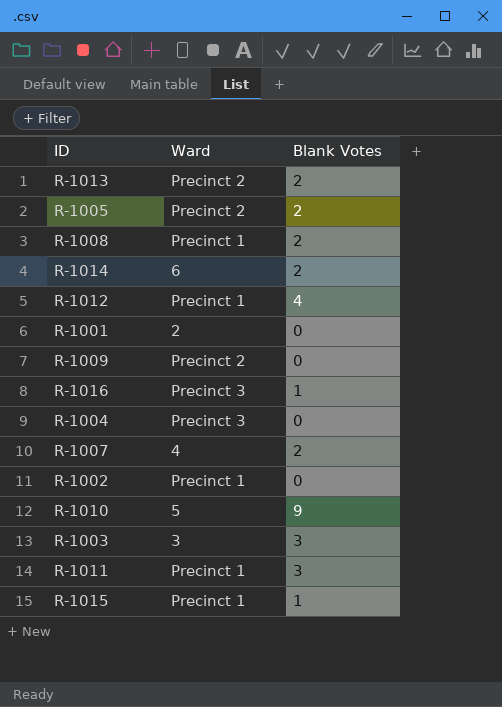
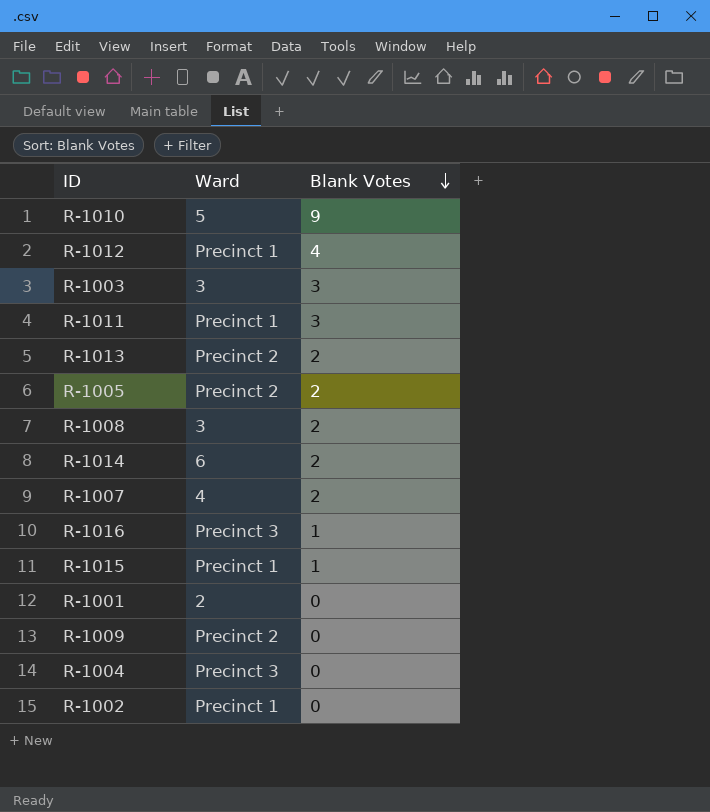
row order: none -> Blank Votes descending
R-1008 | Ward: Precinct 1 -> 3

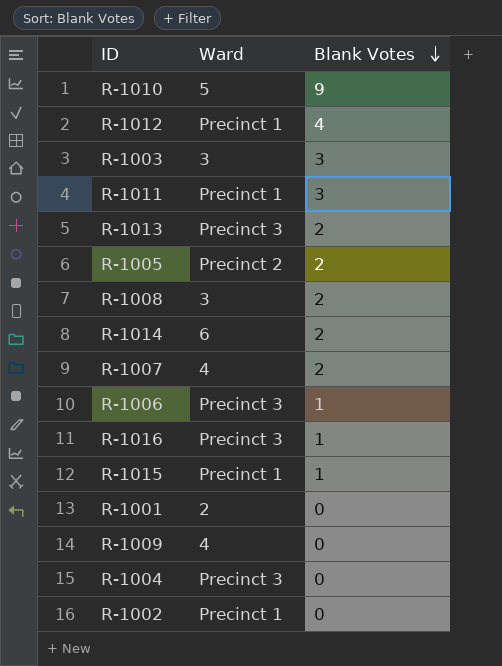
R-1013 | Ward: Precinct 2 -> Precinct 3
row R-1006: none -> Precinct 3 | 1
R-1009 | Ward: Precinct 2 -> 4

